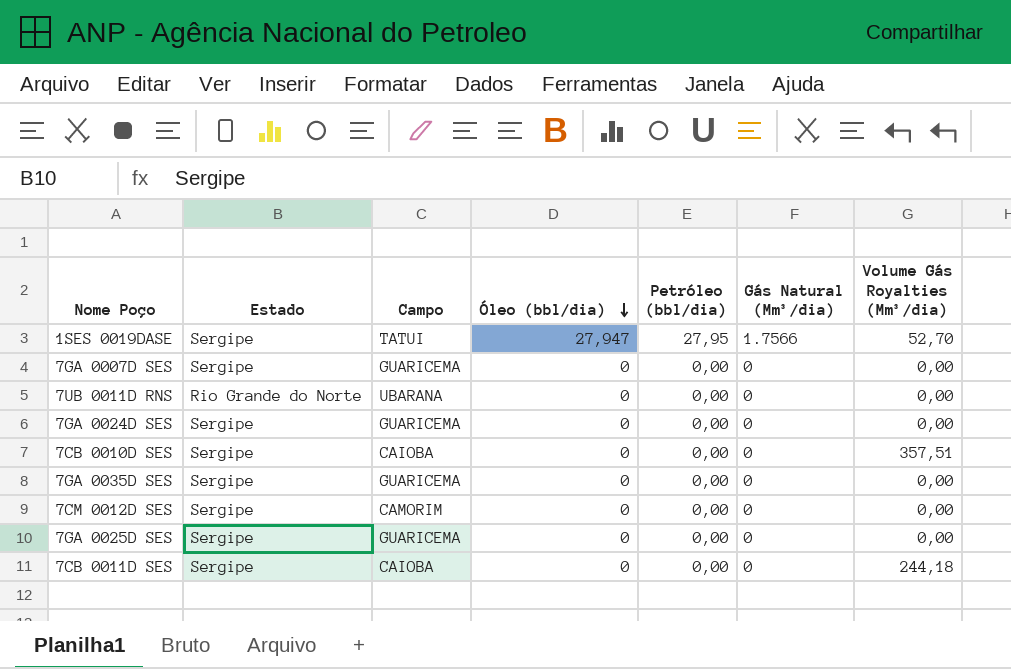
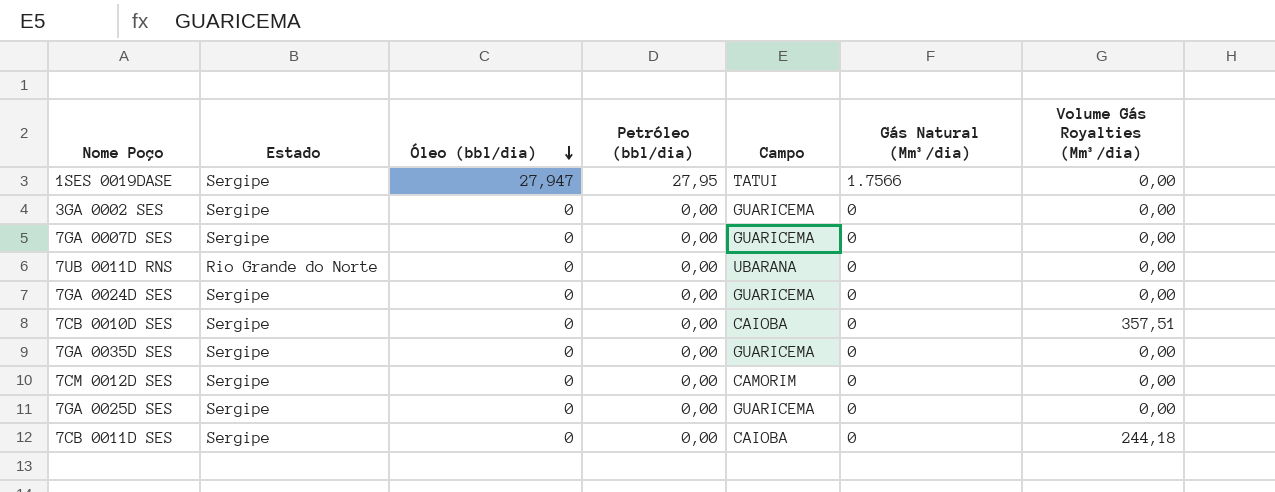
column Campo | position: 3 -> 5
1SES 0019DASE | Volume Gás Royalties (Mm³/dia): 52,70 -> 0,00
row 3GA 0002 SES: none -> Sergipe | 0 | 0,00 | GUARICEMA | 0 | 0,00

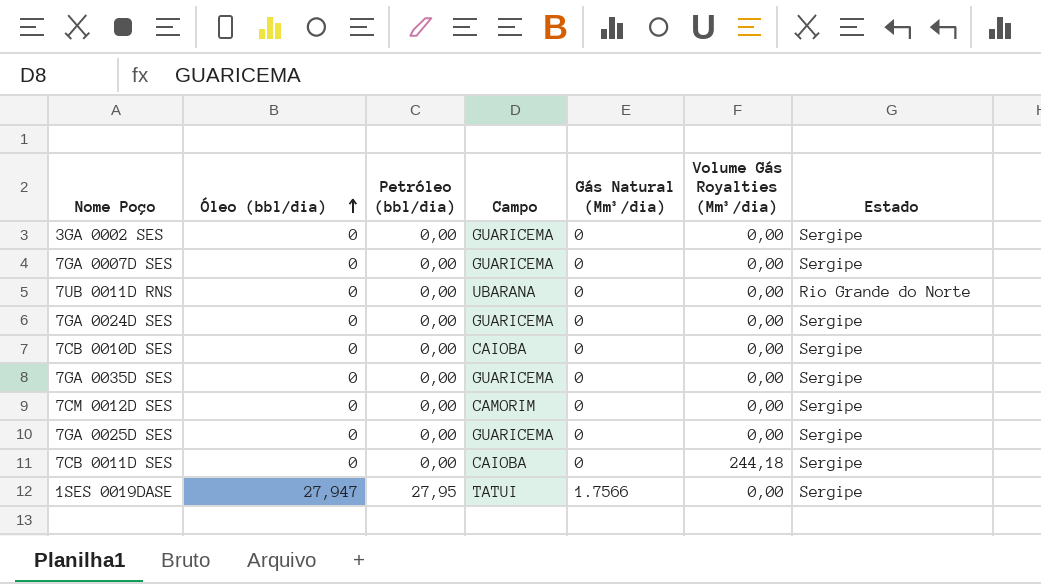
row order: Óleo (bbl/dia) descending -> Óleo (bbl/dia) ascending
column Estado | position: 2 -> 7
7CB 0010D SES | Volume Gás Royalties (Mm³/dia): 357,51 -> 0,00

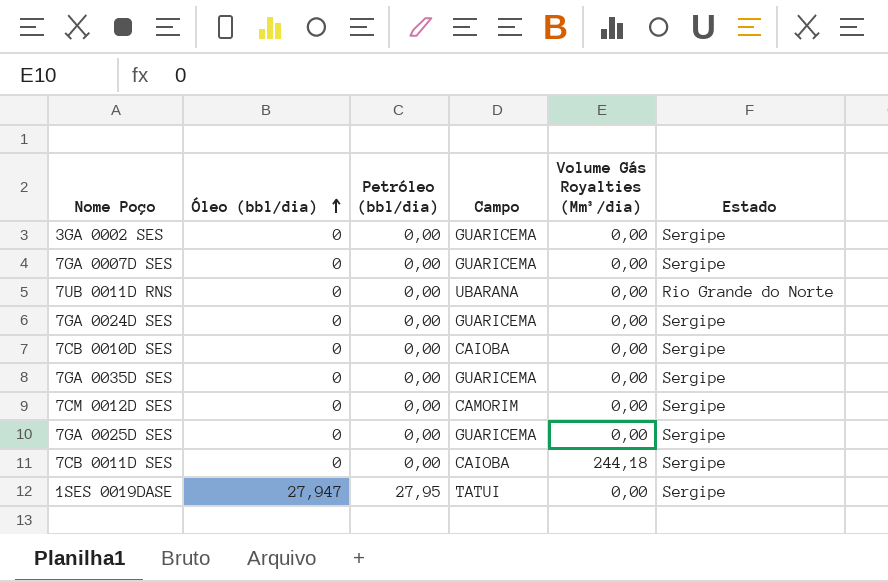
column Gás Natural (Mm³/dia) | position: 5 -> none

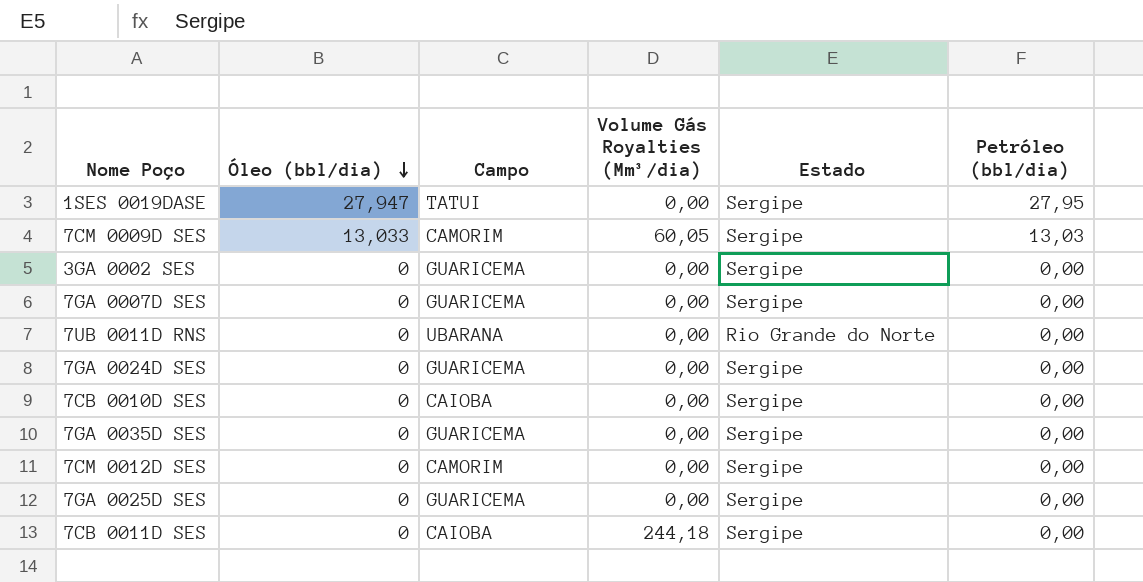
row order: Óleo (bbl/dia) ascending -> Óleo (bbl/dia) descending
column Petróleo (bbl/dia) | position: 3 -> 6
row 7CM 0009D SES: none -> 13,033 | CAMORIM | 60,05 | Sergipe | 13,03

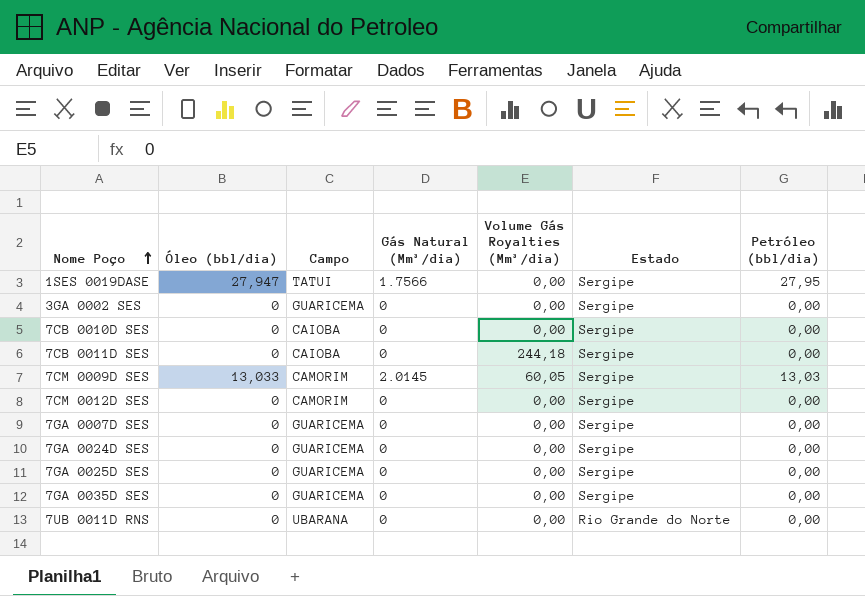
row order: Óleo (bbl/dia) descending -> Nome Poço ascending
column Gás Natural (Mm³/dia) | position: none -> 4

